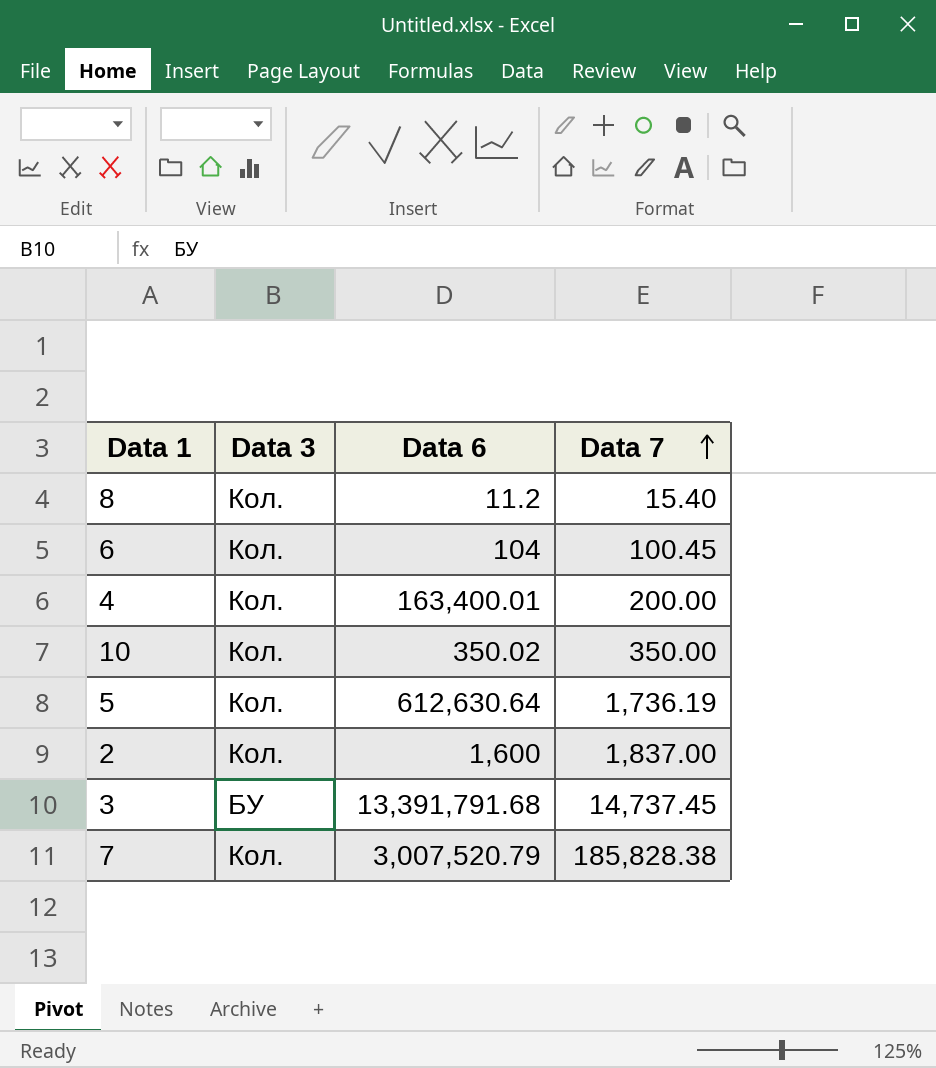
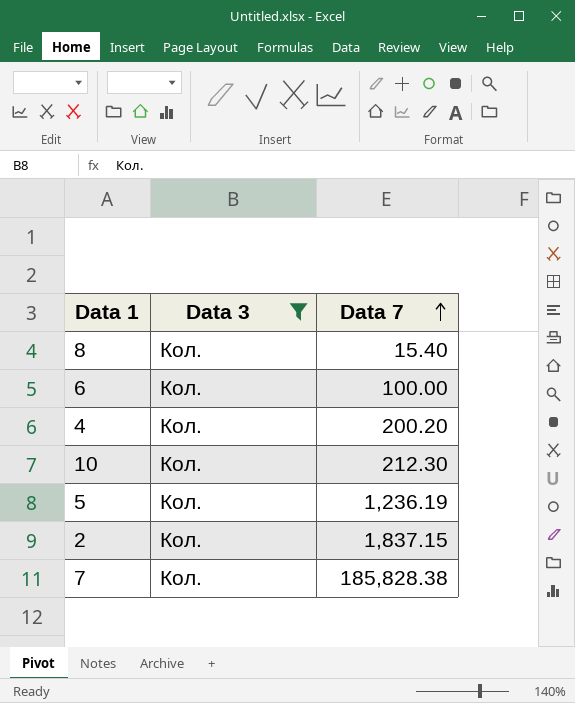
filter: none -> Data 3 = Кол.
column Data 6 | position: 3 -> none
6 | Data 7: 100.45 -> 100.00
4 | Data 7: 200.00 -> 200.20
10 | Data 7: 350.00 -> 212.30
5 | Data 7: 1,736.19 -> 1,236.19
2 | Data 7: 1,837.00 -> 1,837.15

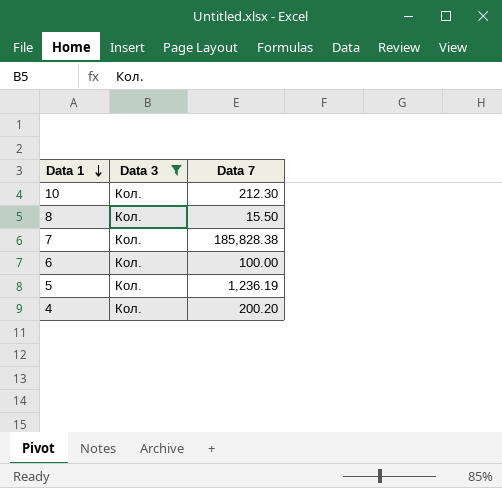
row order: Data 7 ascending -> Data 1 descending
row 2: Кол. | 1,837.15 -> none
8 | Data 7: 15.40 -> 15.50

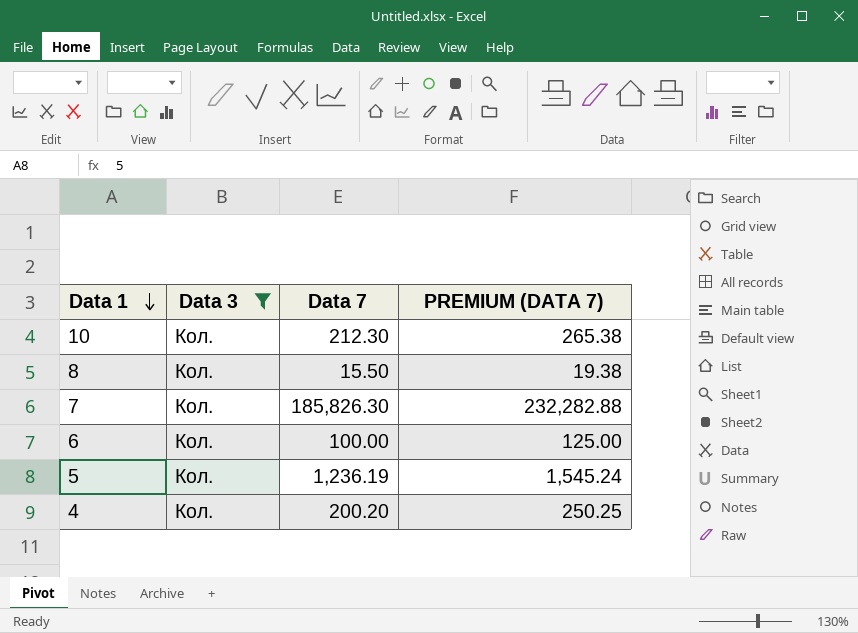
column PREMIUM (DATA 7) | formula: none -> [Data 7] * 1.25
7 | Data 7: 185,828.38 -> 185,826.30

